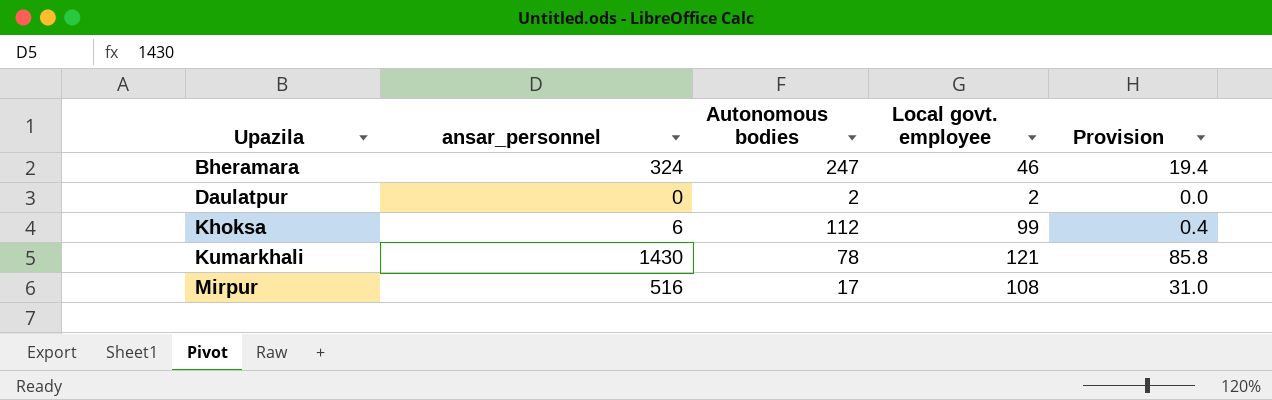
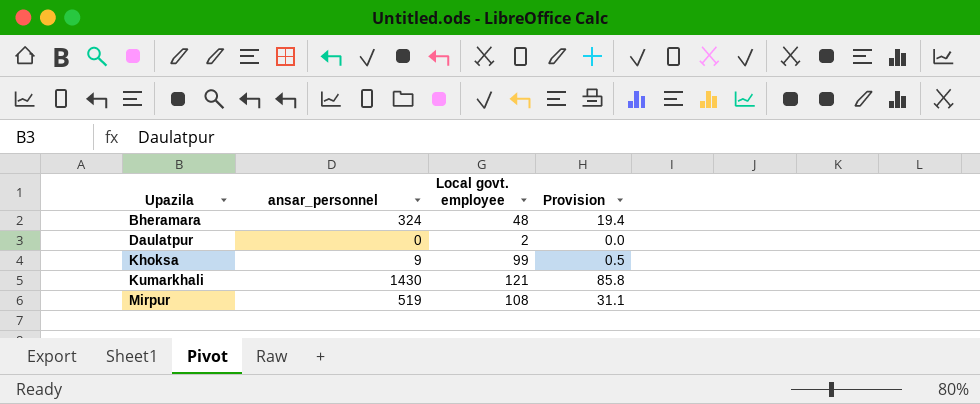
column Autonomous bodies | position: 3 -> none
Bheramara | Local govt. employee: 46 -> 48
Khoksa | ansar_personnel: 6 -> 9
Khoksa | Provision: 0.4 -> 0.5
Mirpur | ansar_personnel: 516 -> 519
Mirpur | Provision: 31.0 -> 31.1

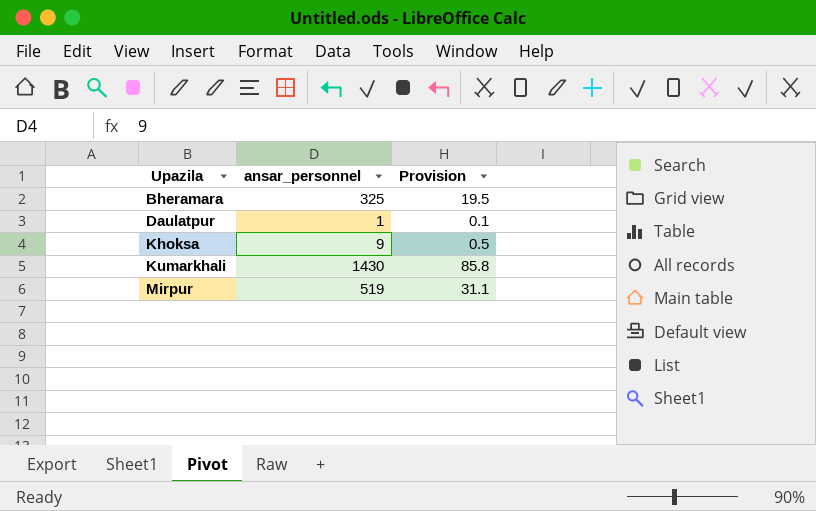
column Local govt. employee | position: 3 -> none
Bheramara | ansar_personnel: 324 -> 325
Bheramara | Provision: 19.4 -> 19.5
Daulatpur | ansar_personnel: 0 -> 1
Daulatpur | Provision: 0.0 -> 0.1

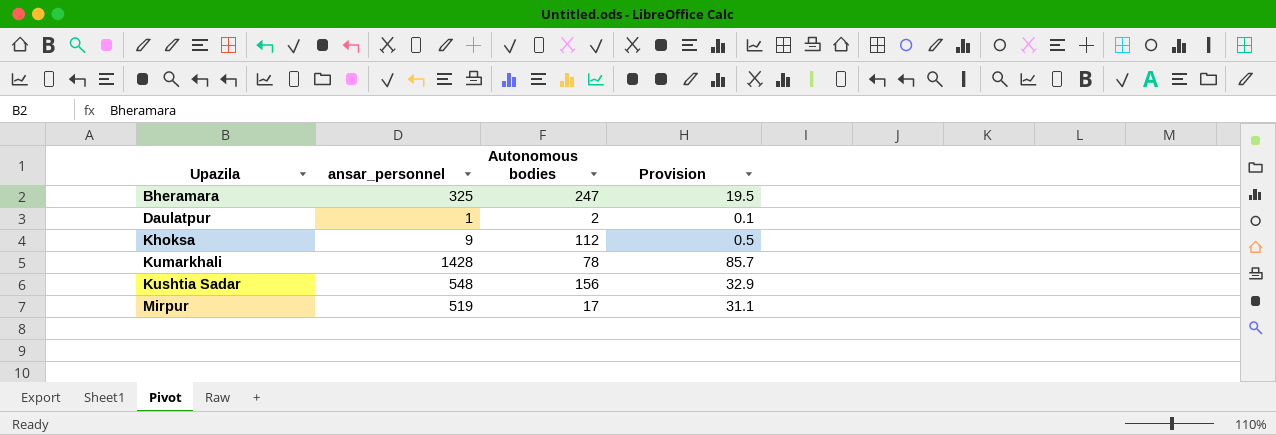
column Autonomous bodies | position: none -> 3
Kumarkhali | ansar_personnel: 1430 -> 1428
Kumarkhali | Provision: 85.8 -> 85.7
row Kushtia Sadar: none -> 548 | 156 | 32.9

